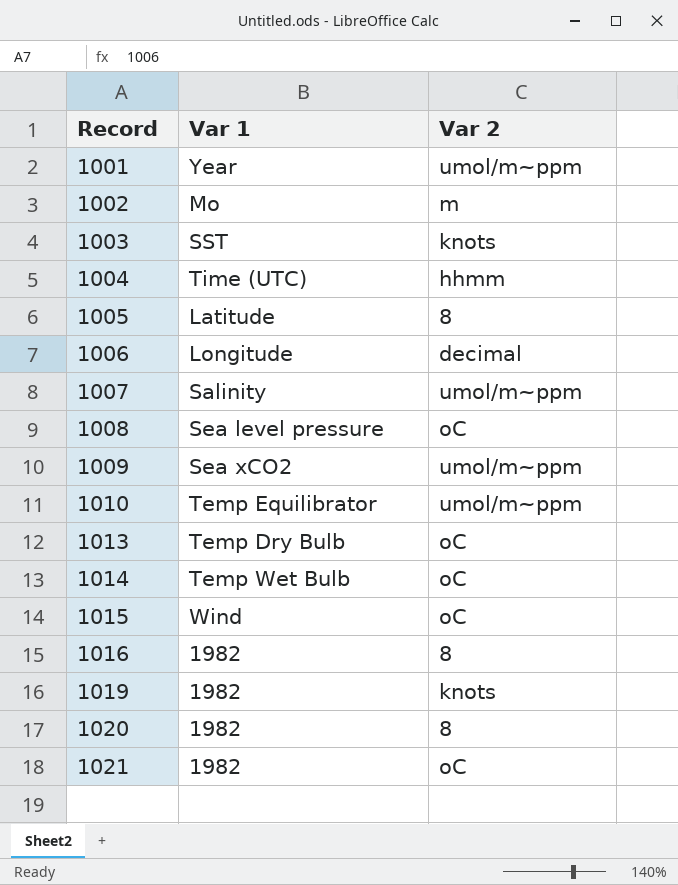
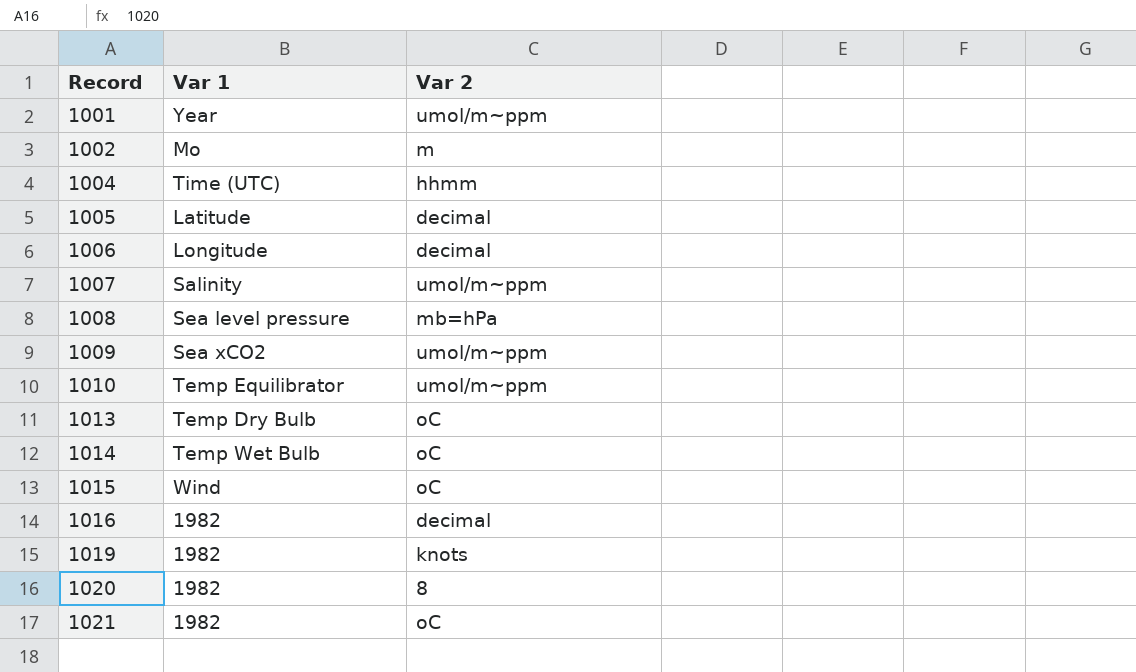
row 1003: SST | knots -> none
1005 | Var 2: 8 -> decimal
1008 | Var 2: oC -> mb=hPa
1016 | Var 2: 8 -> decimal

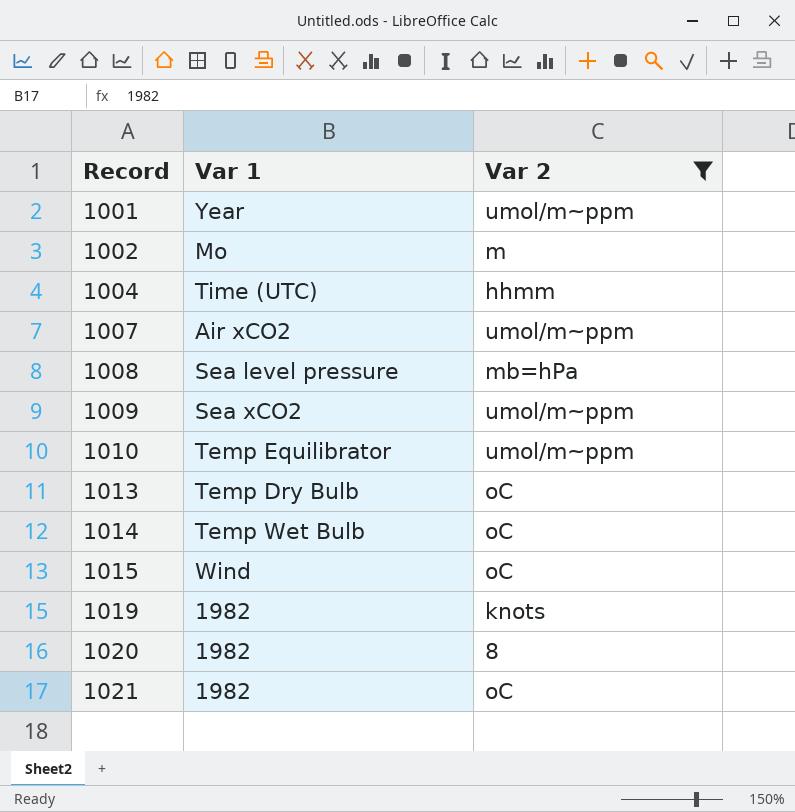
filter: none -> Var 2 != decimal
1007 | Var 1: Salinity -> Air xCO2

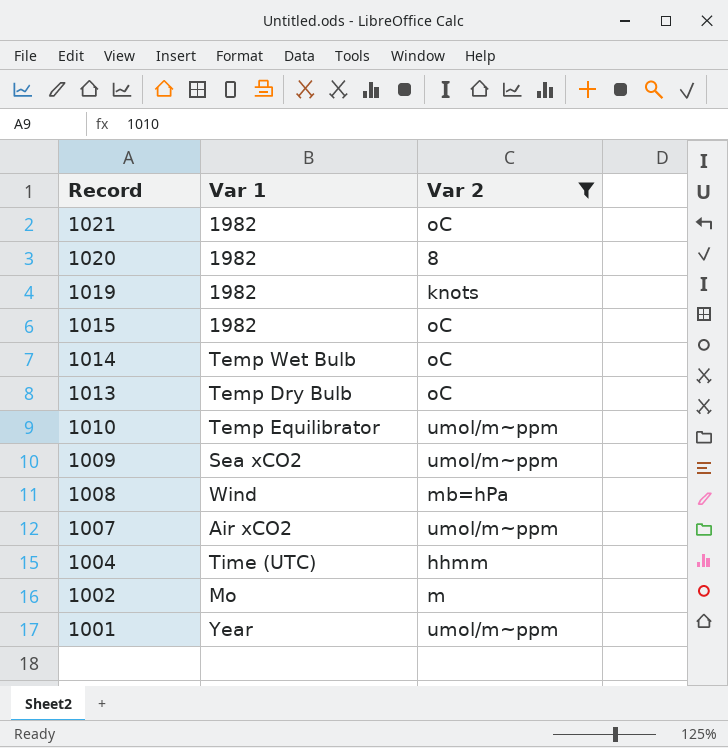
row order: Record ascending -> Record descending
1015 | Var 1: Wind -> 1982
1008 | Var 1: Sea level pressure -> Wind

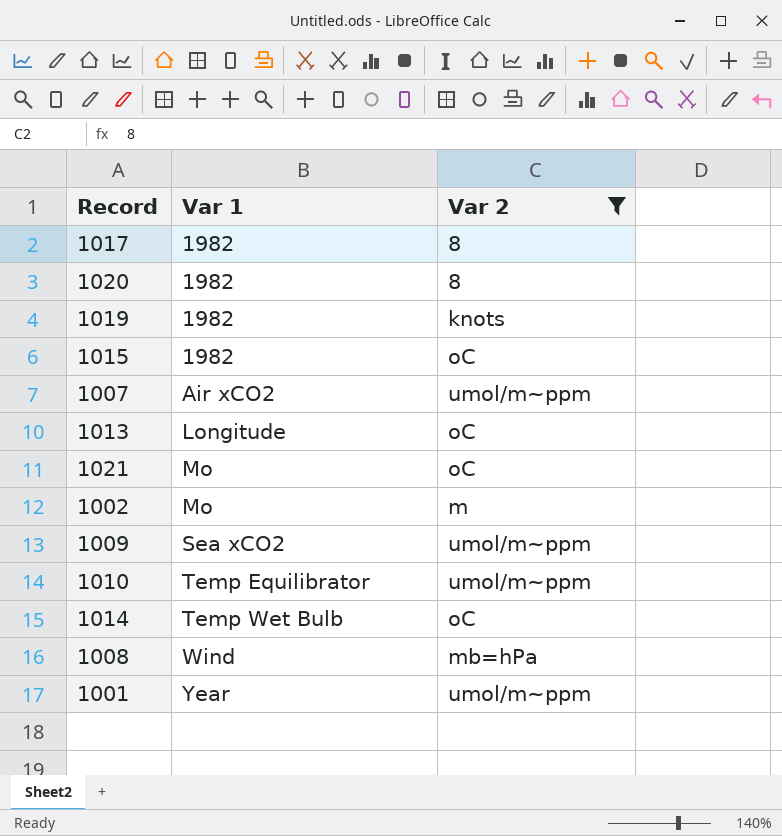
row order: Record descending -> Var 1 ascending
row 1004: Time (UTC) | hhmm -> none
row 1017: none -> 1982 | 8
1013 | Var 1: Temp Dry Bulb -> Longitude
1021 | Var 1: 1982 -> Mo

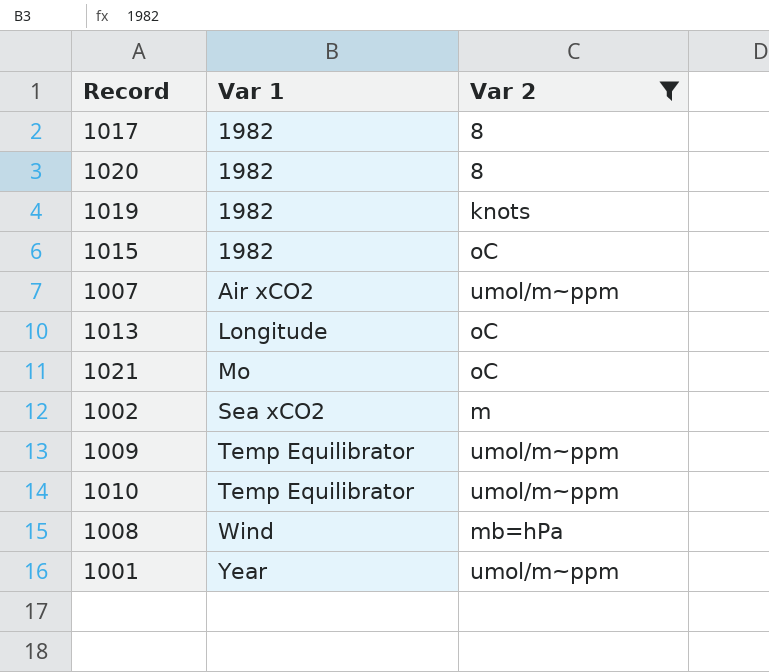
row 1014: Temp Wet Bulb | oC -> none
1002 | Var 1: Mo -> Sea xCO2
1009 | Var 1: Sea xCO2 -> Temp Equilibrator

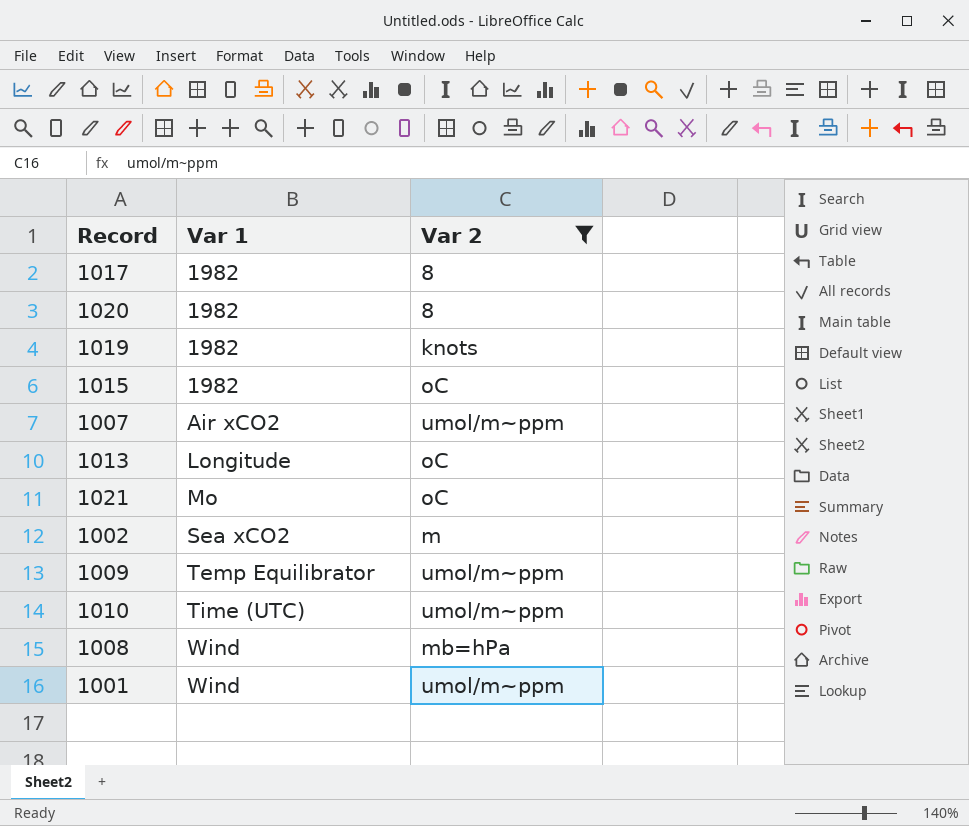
1010 | Var 1: Temp Equilibrator -> Time (UTC)
1001 | Var 1: Year -> Wind

